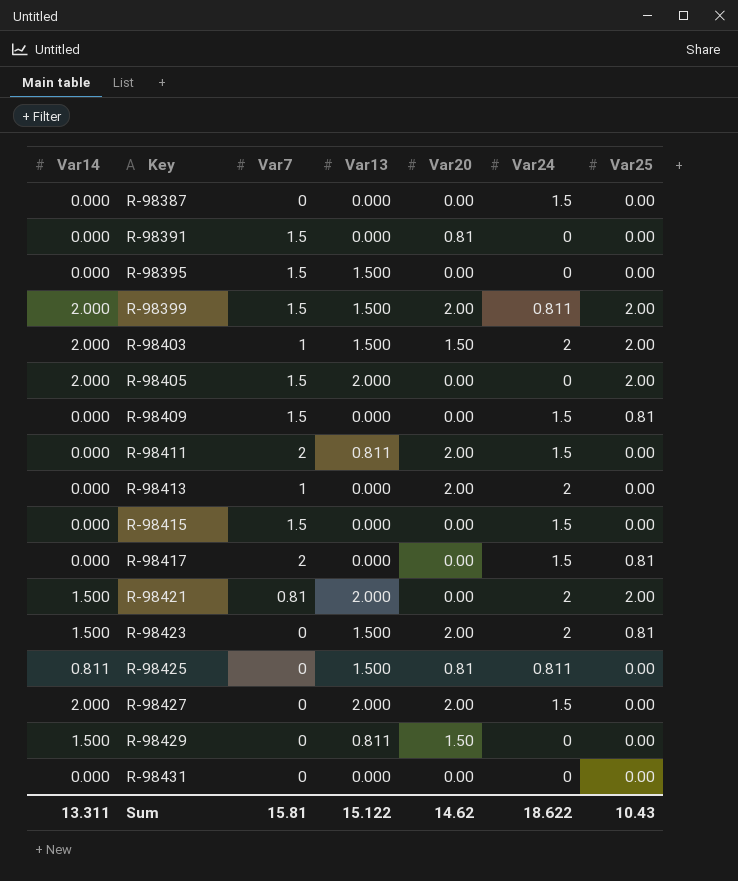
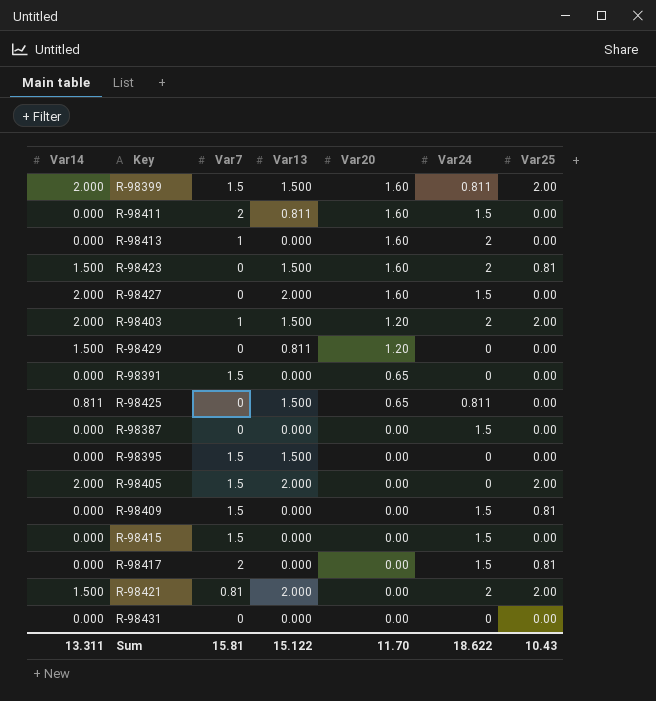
row order: Key ascending -> Var20 descending
R-98399 | Var20: 2.00 -> 1.60
R-98411 | Var20: 2.00 -> 1.60
R-98413 | Var20: 2.00 -> 1.60
R-98423 | Var20: 2.00 -> 1.60
R-98427 | Var20: 2.00 -> 1.60
R-98403 | Var20: 1.50 -> 1.20
R-98429 | Var20: 1.50 -> 1.20
R-98391 | Var20: 0.81 -> 0.65
R-98425 | Var20: 0.81 -> 0.65
Sum | Var20: 14.62 -> 11.70

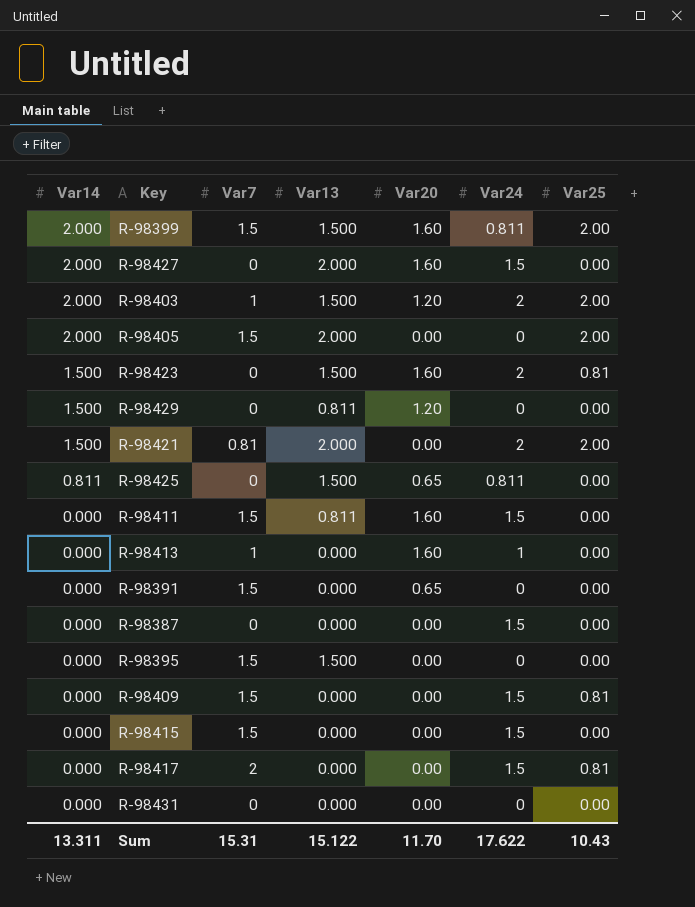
row order: Var20 descending -> Var14 descending
R-98411 | Var7: 2 -> 1.5
R-98413 | Var24: 2 -> 1
Sum | Var7: 15.81 -> 15.31
Sum | Var24: 18.622 -> 17.622

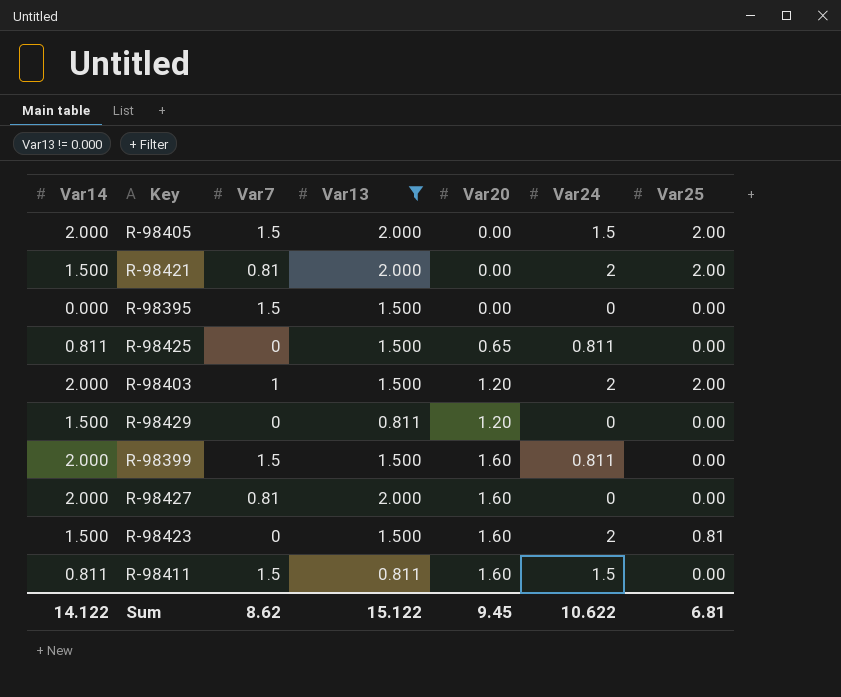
filter: none -> Var13 != 0.000
row order: Var14 descending -> Var20 ascending
R-98405 | Var24: 0 -> 1.5
R-98399 | Var25: 2.00 -> 0.00
R-98427 | Var7: 0 -> 0.81
R-98427 | Var24: 1.5 -> 0
R-98411 | Var14: 0.000 -> 0.811
Sum | Var14: 13.311 -> 14.122
Sum | Var7: 15.31 -> 8.62
Sum | Var20: 11.70 -> 9.45
Sum | Var24: 17.622 -> 10.622
Sum | Var25: 10.43 -> 6.81

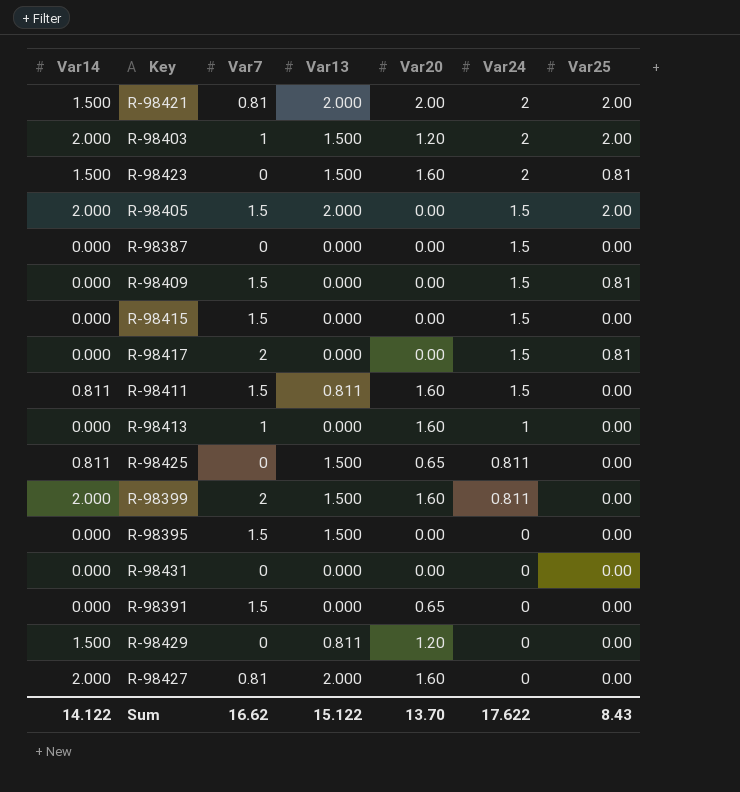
filter: Var13 != 0.000 -> none
row order: Var20 ascending -> Var24 descending
R-98421 | Var20: 0.00 -> 2.00
R-98399 | Var7: 1.5 -> 2
Sum | Var7: 8.62 -> 16.62
Sum | Var20: 9.45 -> 13.70
Sum | Var24: 10.622 -> 17.622
Sum | Var25: 6.81 -> 8.43

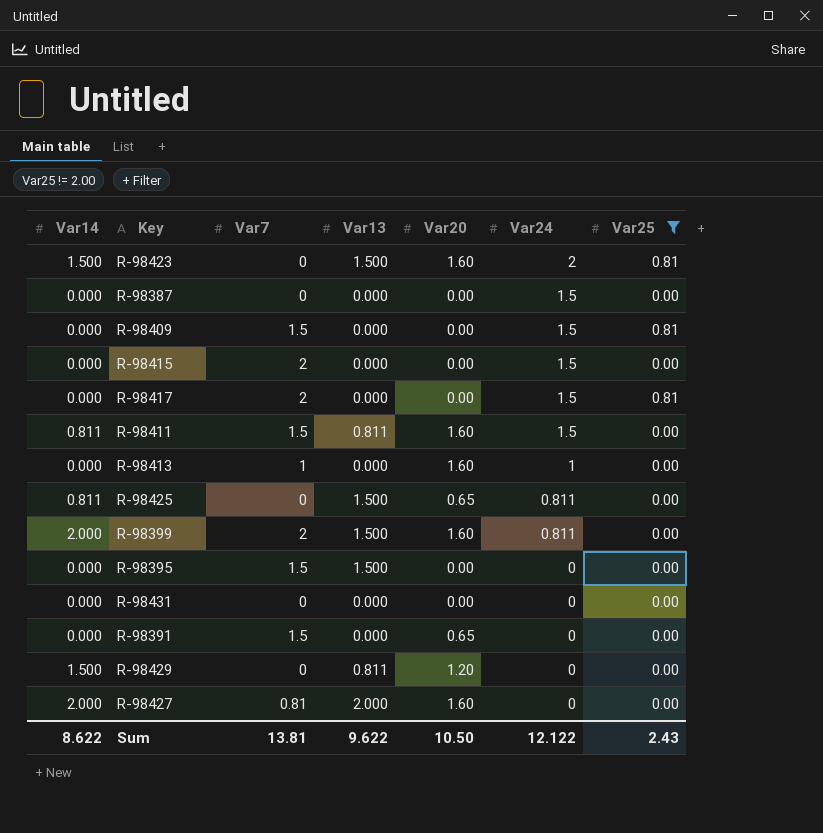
filter: none -> Var25 != 2.00
R-98415 | Var7: 1.5 -> 2
Sum | Var14: 14.122 -> 8.622
Sum | Var7: 16.62 -> 13.81
Sum | Var13: 15.122 -> 9.622
Sum | Var20: 13.70 -> 10.50
Sum | Var24: 17.622 -> 12.122
Sum | Var25: 8.43 -> 2.43

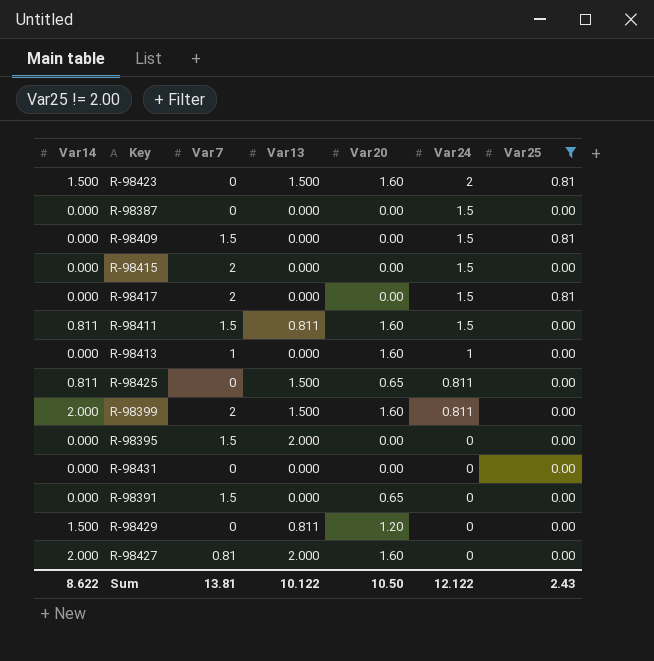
R-98395 | Var13: 1.500 -> 2.000
Sum | Var13: 9.622 -> 10.122

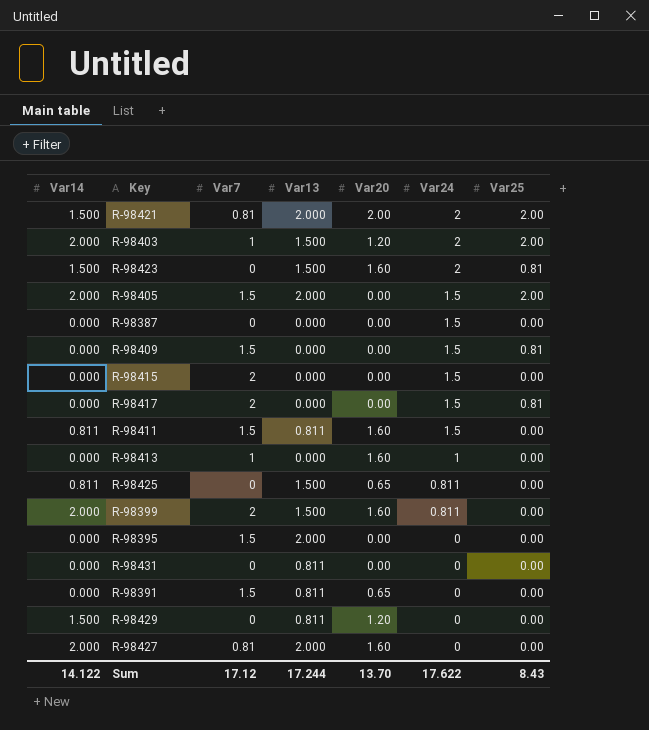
filter: Var25 != 2.00 -> none
R-98431 | Var13: 0.000 -> 0.811
R-98391 | Var13: 0.000 -> 0.811
Sum | Var14: 8.622 -> 14.122
Sum | Var7: 13.81 -> 17.12
Sum | Var13: 10.122 -> 17.244
Sum | Var20: 10.50 -> 13.70
Sum | Var24: 12.122 -> 17.622
Sum | Var25: 2.43 -> 8.43

